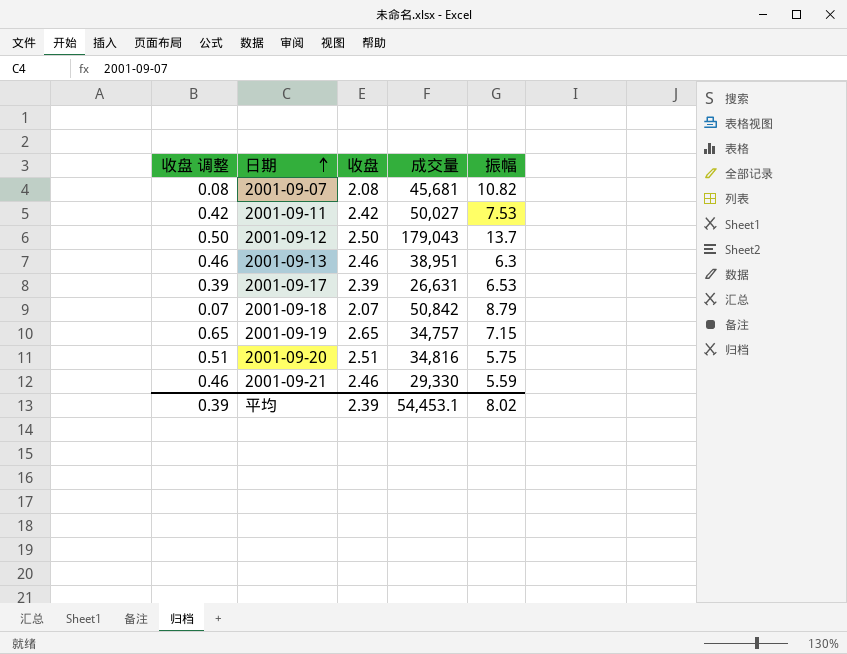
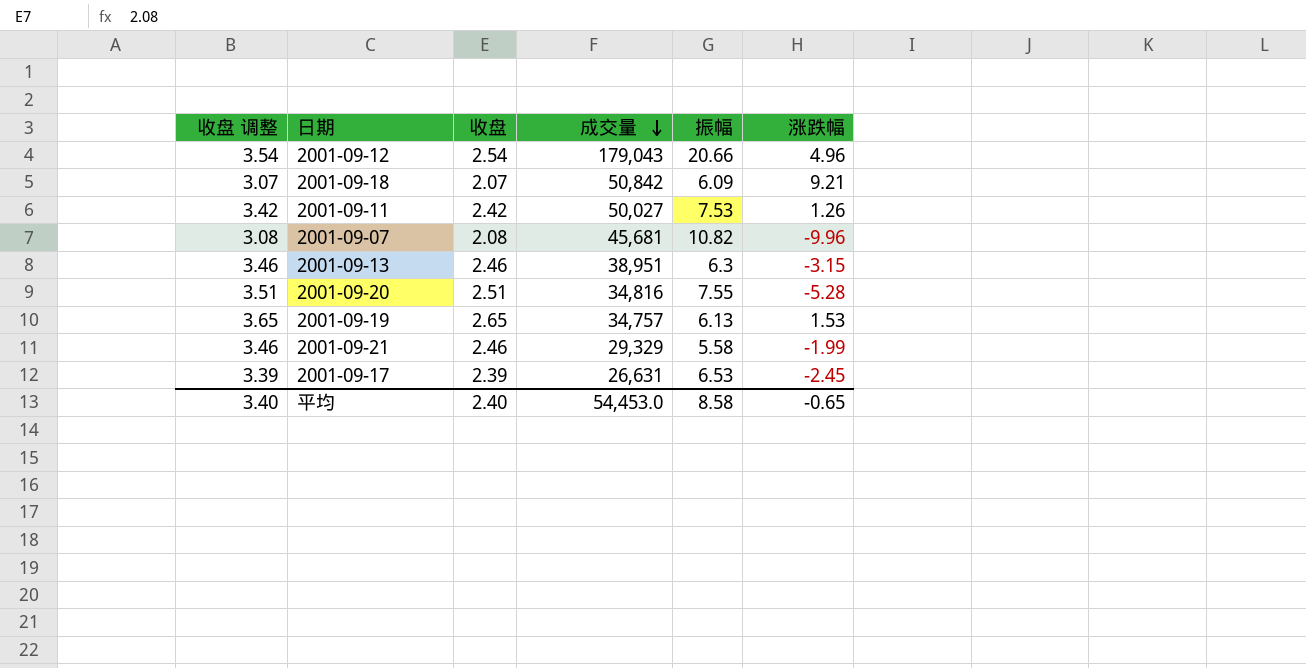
row order: 日期 ascending -> 成交量 descending
column 收盘 调整 | formula: [收盘] - 2 -> [收盘] + 1
column 涨跌幅 | position: none -> 6
2001-09-12 | 收盘: 2.50 -> 2.54
2001-09-12 | 振幅: 13.7 -> 20.66
2001-09-18 | 振幅: 8.79 -> 6.09
2001-09-20 | 振幅: 5.75 -> 7.55
2001-09-19 | 振幅: 7.15 -> 6.13
2001-09-21 | 成交量: 29,330 -> 29,329
2001-09-21 | 振幅: 5.59 -> 5.58
平均 | 收盘 调整: 0.39 -> 3.40
平均 | 收盘: 2.39 -> 2.40
平均 | 成交量: 54,453.1 -> 54,453.0
平均 | 振幅: 8.02 -> 8.58

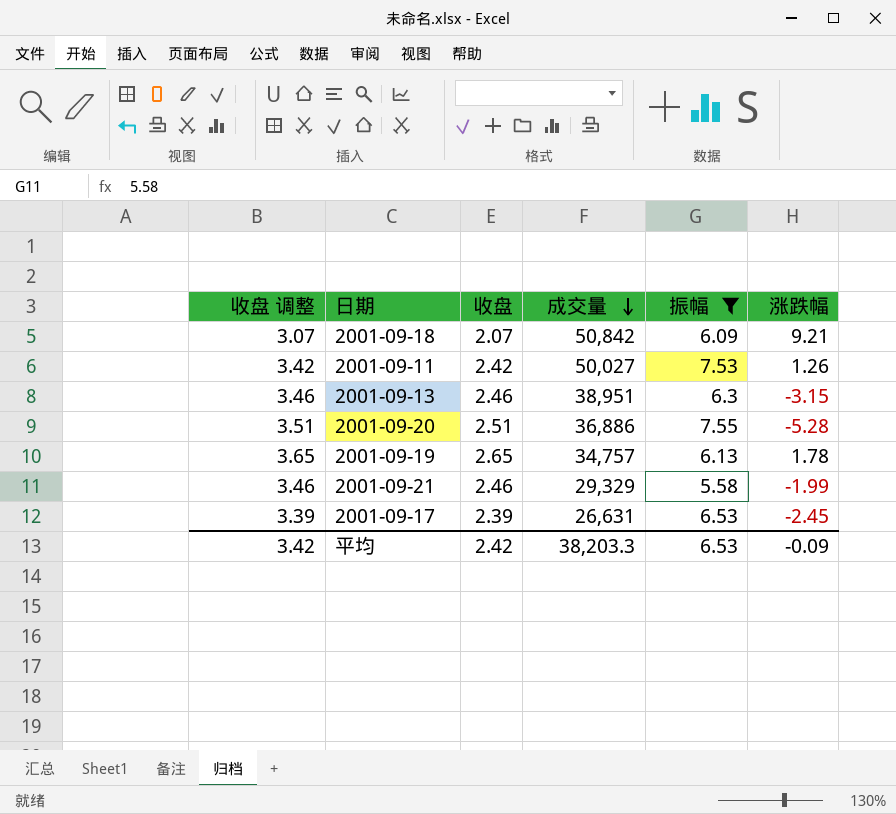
filter: none -> 振幅 <= 7.55
2001-09-20 | 成交量: 34,816 -> 36,886
2001-09-19 | 涨跌幅: 1.53 -> 1.78
平均 | 收盘 调整: 3.40 -> 3.42
平均 | 收盘: 2.40 -> 2.42
平均 | 成交量: 54,453.0 -> 38,203.3
平均 | 振幅: 8.58 -> 6.53
平均 | 涨跌幅: -0.65 -> -0.09

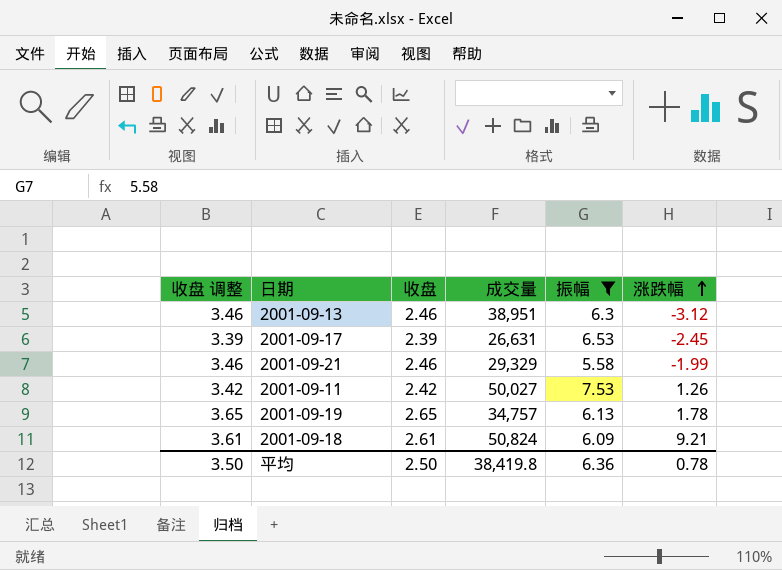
row order: 成交量 descending -> 涨跌幅 ascending
row 2001-09-20: 3.51 | 2.51 | 36,886 | 7.55 | -5.28 -> none
2001-09-13 | 涨跌幅: -3.15 -> -3.12
2001-09-18 | 收盘 调整: 3.07 -> 3.61
2001-09-18 | 收盘: 2.07 -> 2.61
2001-09-18 | 成交量: 50,842 -> 50,824
平均 | 收盘 调整: 3.42 -> 3.50
平均 | 收盘: 2.42 -> 2.50
平均 | 成交量: 38,203.3 -> 38,419.8
平均 | 振幅: 6.53 -> 6.36
平均 | 涨跌幅: -0.09 -> 0.78

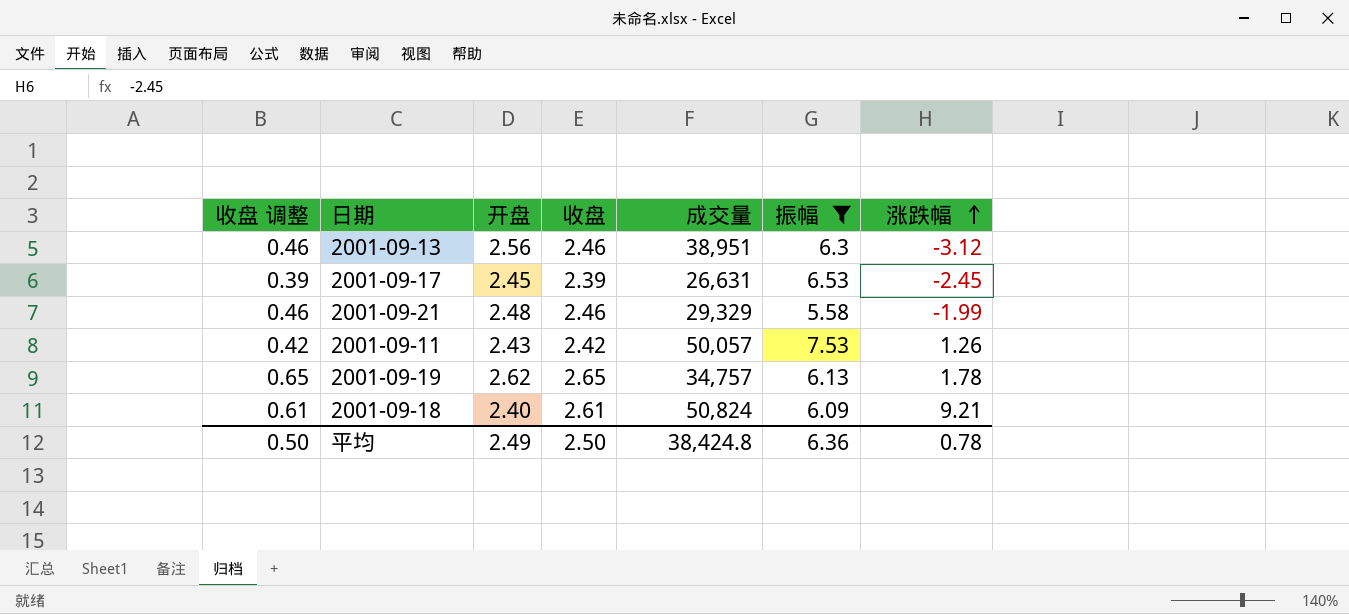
column 收盘 调整 | formula: [收盘] + 1 -> [收盘] - 2
column 开盘 | position: none -> 3
2001-09-11 | 成交量: 50,027 -> 50,057
平均 | 收盘 调整: 3.50 -> 0.50
平均 | 成交量: 38,419.8 -> 38,424.8

